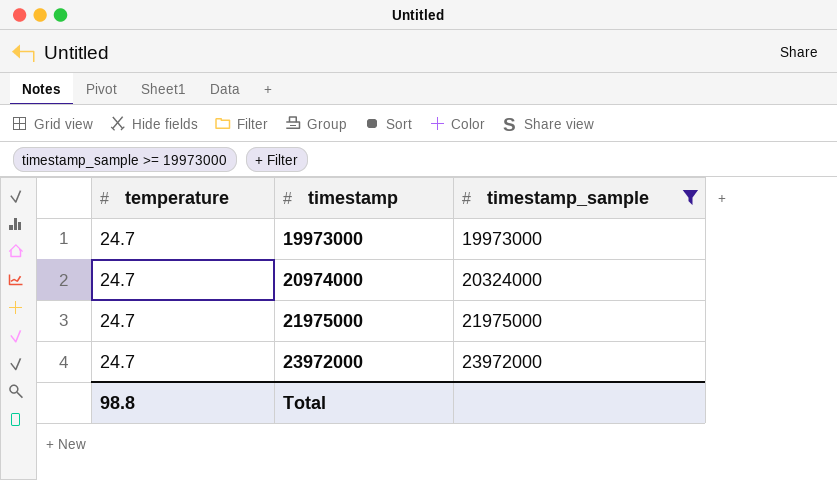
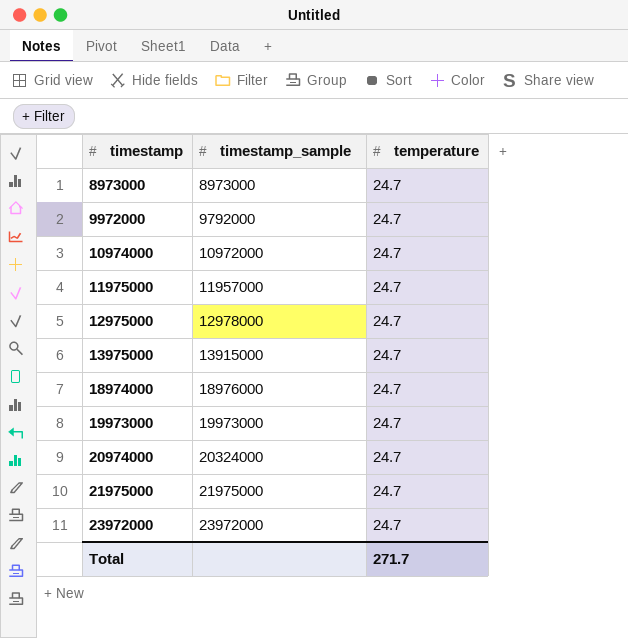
filter: timestamp_sample >= 19973000 -> none
column temperature | position: 1 -> 3
Total | temperature: 98.8 -> 271.7

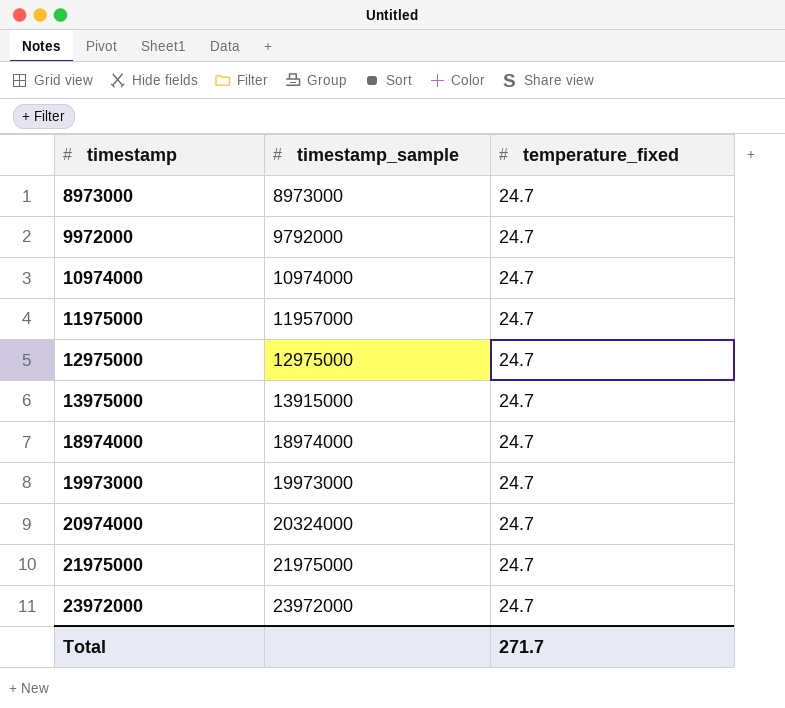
column name: temperature -> temperature_fixed
10974000 | timestamp_sample: 10972000 -> 10974000
12975000 | timestamp_sample: 12978000 -> 12975000
18974000 | timestamp_sample: 18976000 -> 18974000

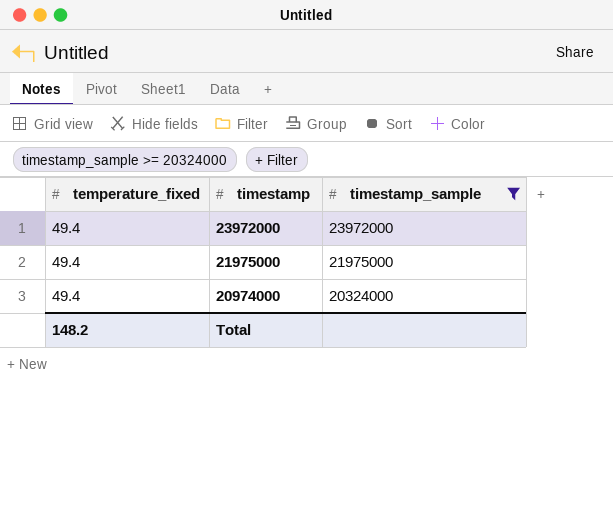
filter: none -> timestamp_sample >= 20324000
row order: timestamp ascending -> timestamp descending
column temperature_fixed | position: 3 -> 1
23972000 | temperature_fixed: 24.7 -> 49.4
21975000 | temperature_fixed: 24.7 -> 49.4
20974000 | temperature_fixed: 24.7 -> 49.4
Total | temperature_fixed: 271.7 -> 148.2

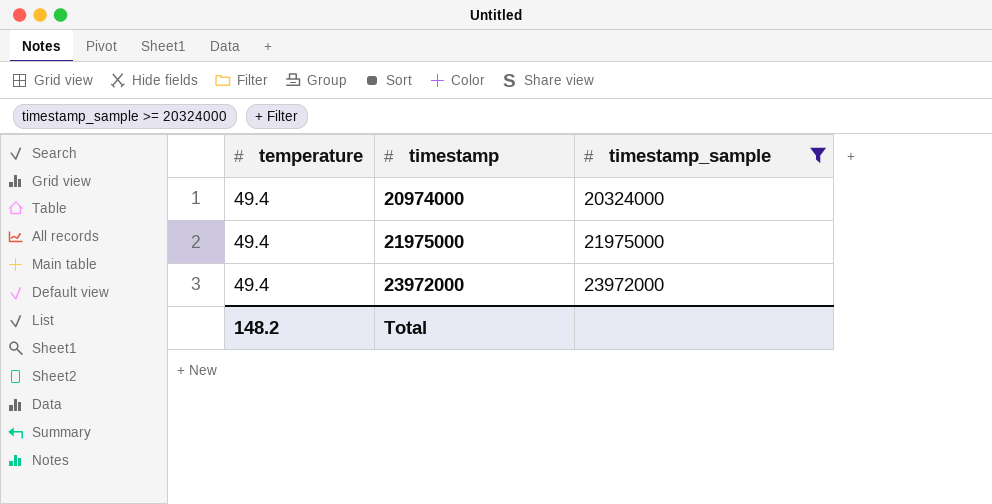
row order: timestamp descending -> timestamp ascending
column name: temperature_fixed -> temperature

